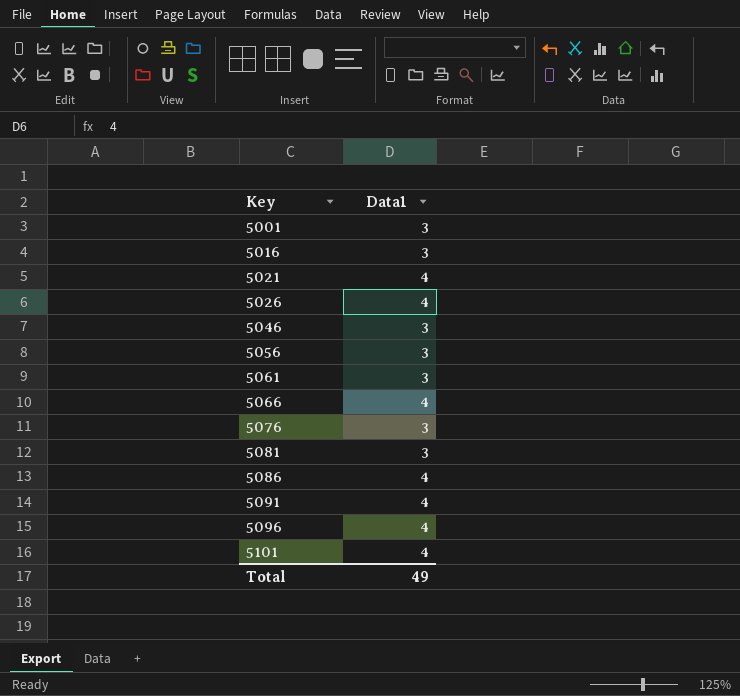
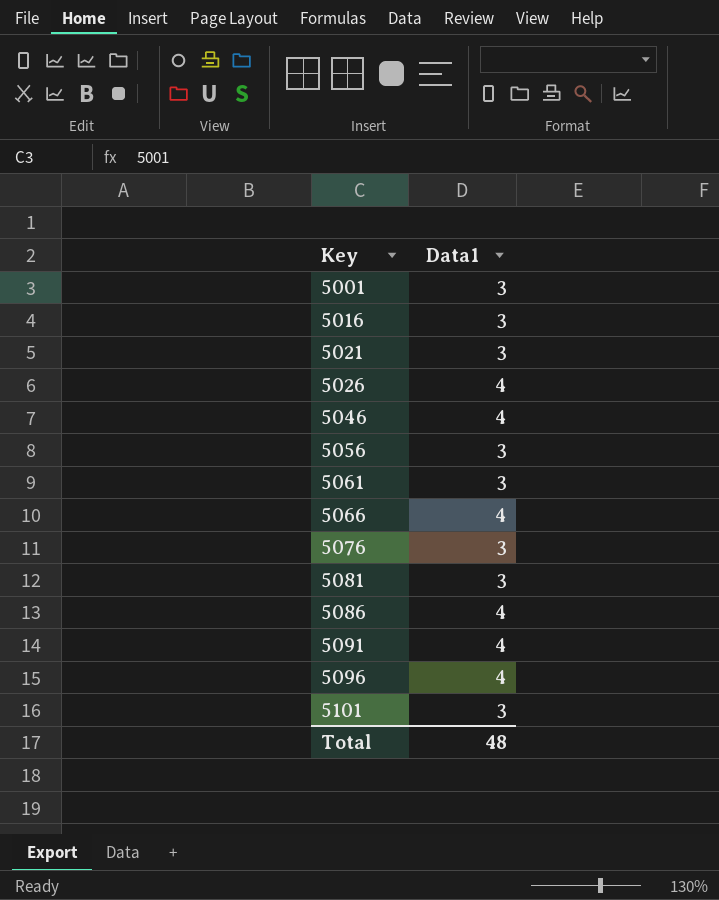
5021 | Data1: 4 -> 3
5046 | Data1: 3 -> 4
5101 | Data1: 4 -> 3
Total | Data1: 49 -> 48

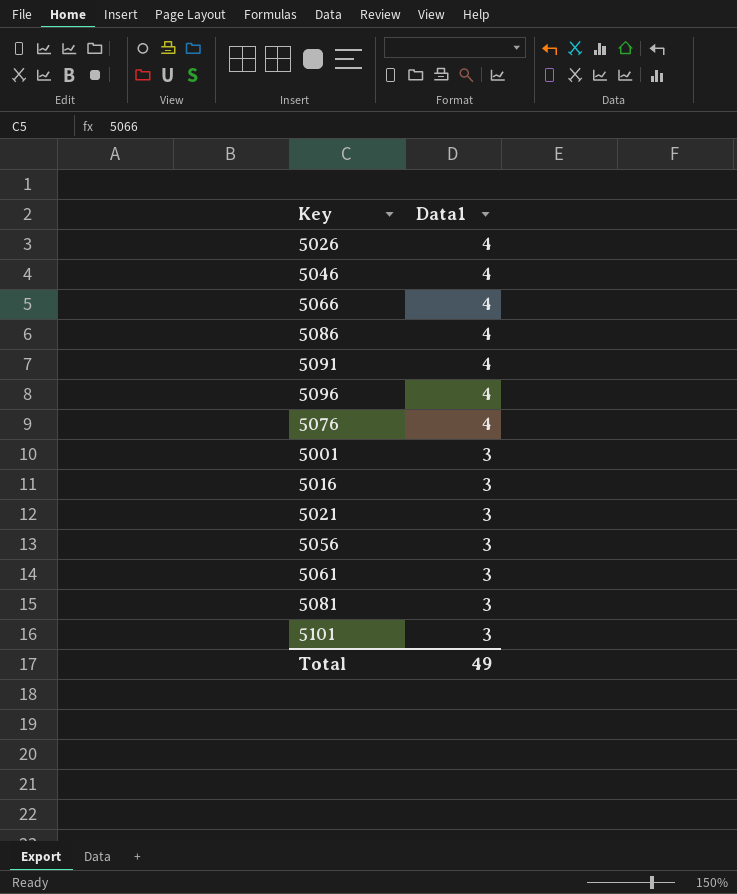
row order: Key ascending -> Data1 descending
5076 | Data1: 3 -> 4
Total | Data1: 48 -> 49

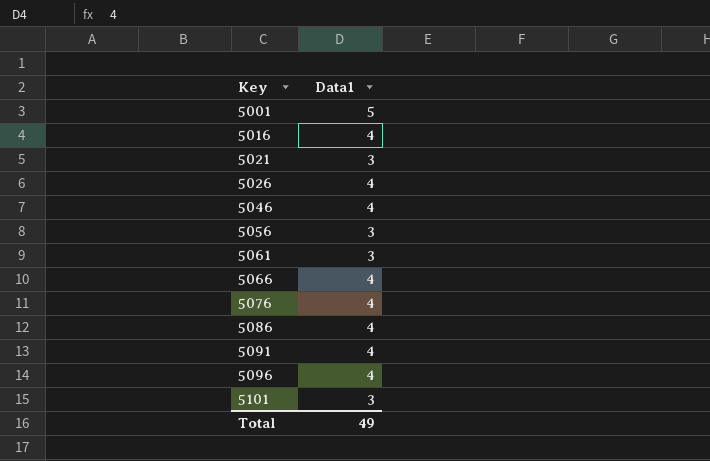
row order: Data1 descending -> Key ascending
row 5081: 3 -> none
5001 | Data1: 3 -> 5
5016 | Data1: 3 -> 4

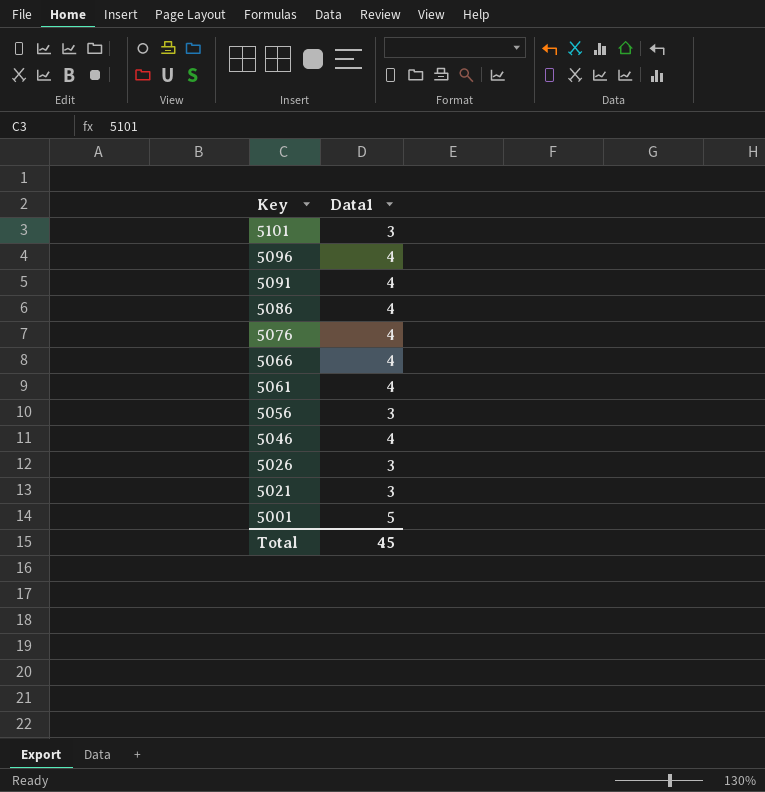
row order: Key ascending -> Key descending
row 5016: 4 -> none
5061 | Data1: 3 -> 4
5026 | Data1: 4 -> 3
Total | Data1: 49 -> 45

